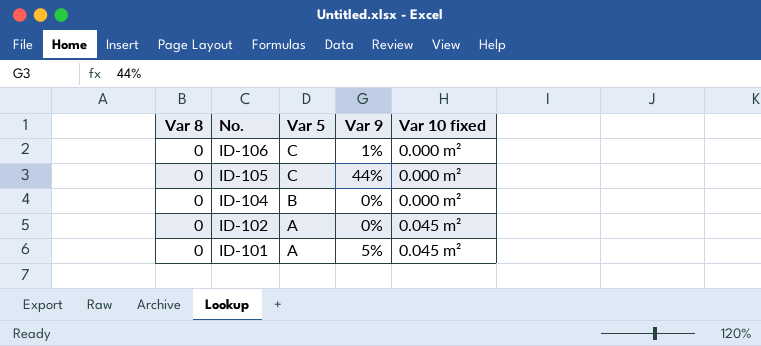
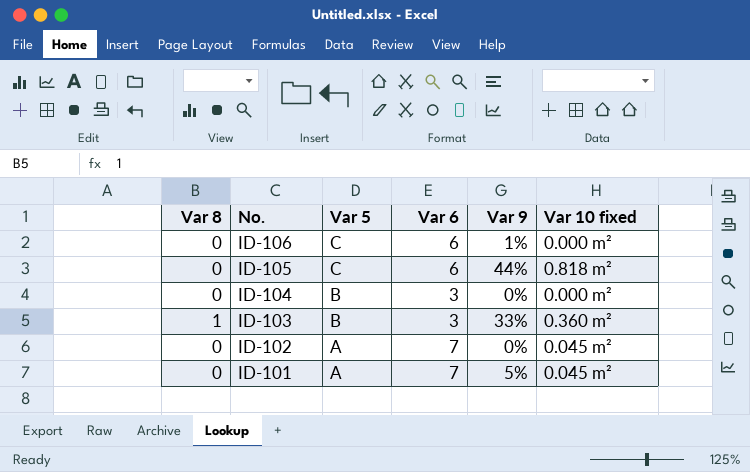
column Var 6 | position: none -> 4
ID-105 | Var 10 fixed: 0.000 m² -> 0.818 m²
row ID-103: none -> 1 | B | 3 | 33% | 0.360 m²

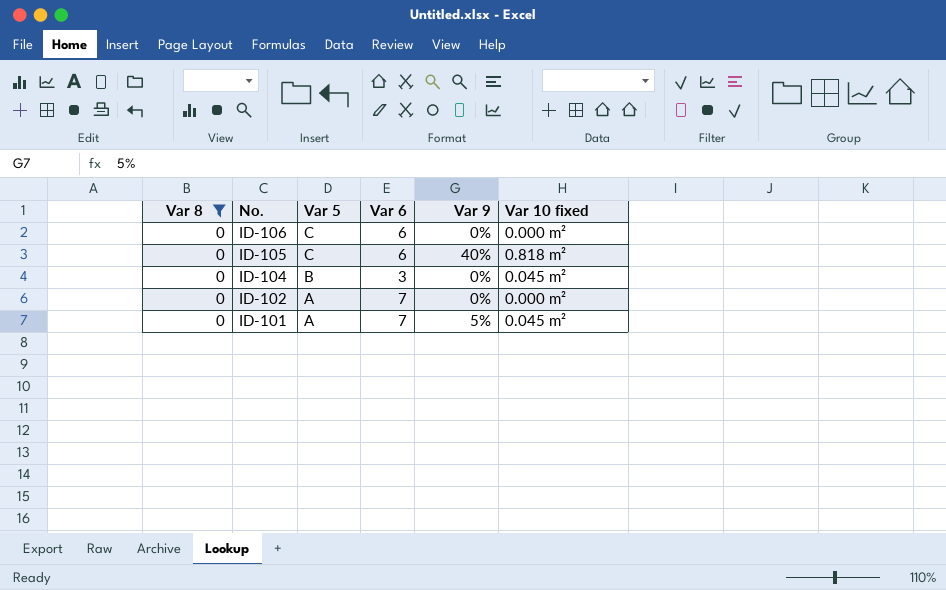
filter: none -> Var 8 = 0
ID-106 | Var 9: 1% -> 0%
ID-105 | Var 9: 44% -> 40%
ID-104 | Var 10 fixed: 0.000 m² -> 0.045 m²
ID-102 | Var 10 fixed: 0.045 m² -> 0.000 m²

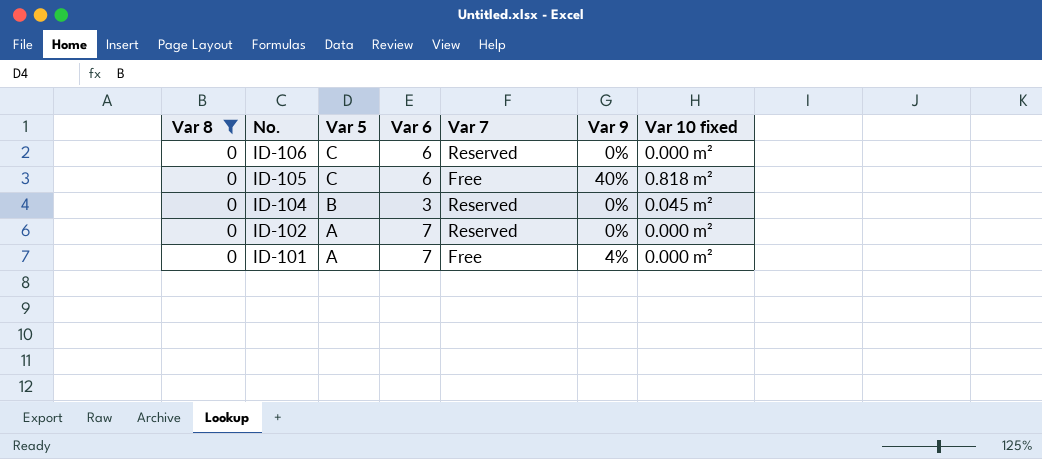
column Var 7 | position: none -> 5
ID-101 | Var 9: 5% -> 4%
ID-101 | Var 10 fixed: 0.045 m² -> 0.000 m²

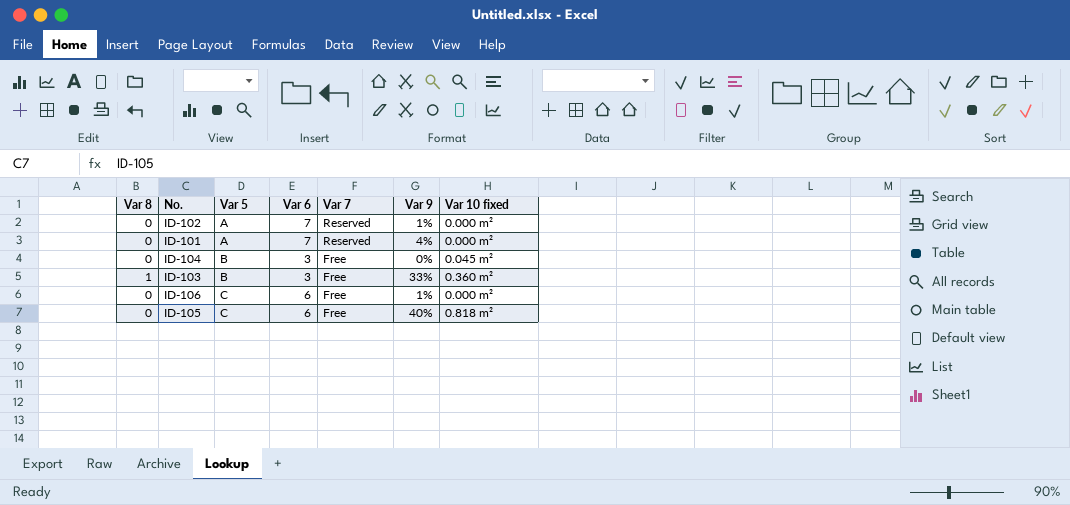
filter: Var 8 = 0 -> none
row order: No. descending -> Var 5 ascending
ID-102 | Var 9: 0% -> 1%
ID-101 | Var 7: Free -> Reserved
ID-104 | Var 7: Reserved -> Free
ID-106 | Var 7: Reserved -> Free
ID-106 | Var 9: 0% -> 1%

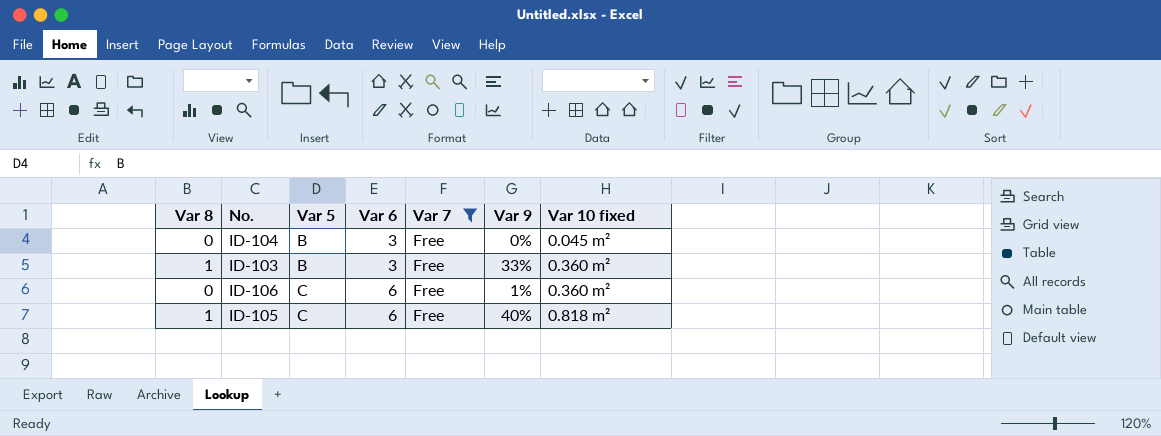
filter: none -> Var 7 = Free
ID-106 | Var 10 fixed: 0.000 m² -> 0.360 m²
ID-105 | Var 8: 0 -> 1

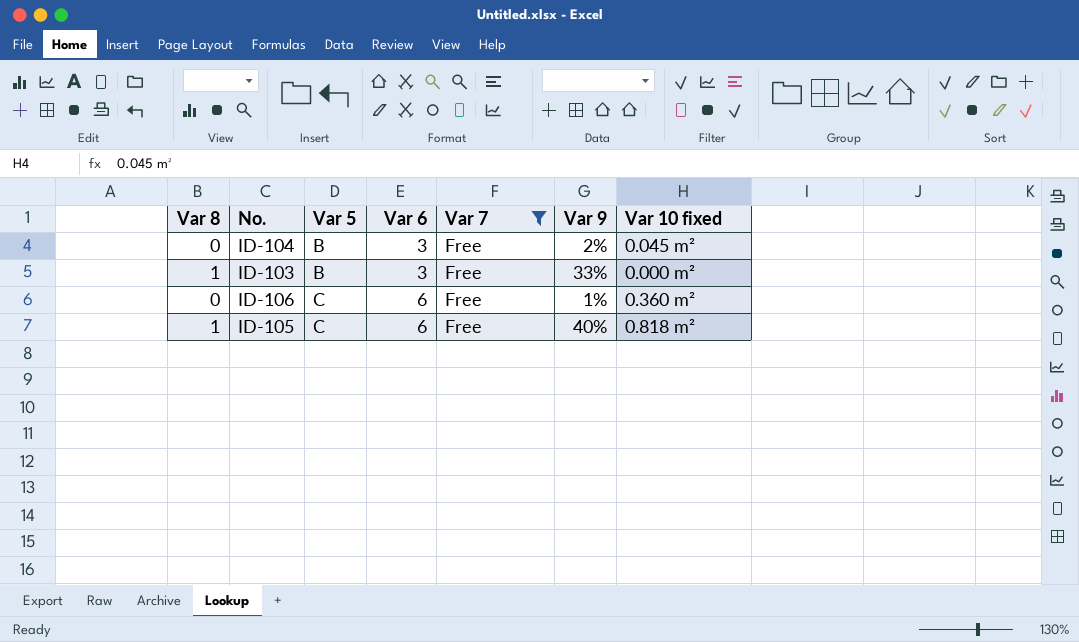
ID-104 | Var 9: 0% -> 2%
ID-103 | Var 10 fixed: 0.360 m² -> 0.000 m²

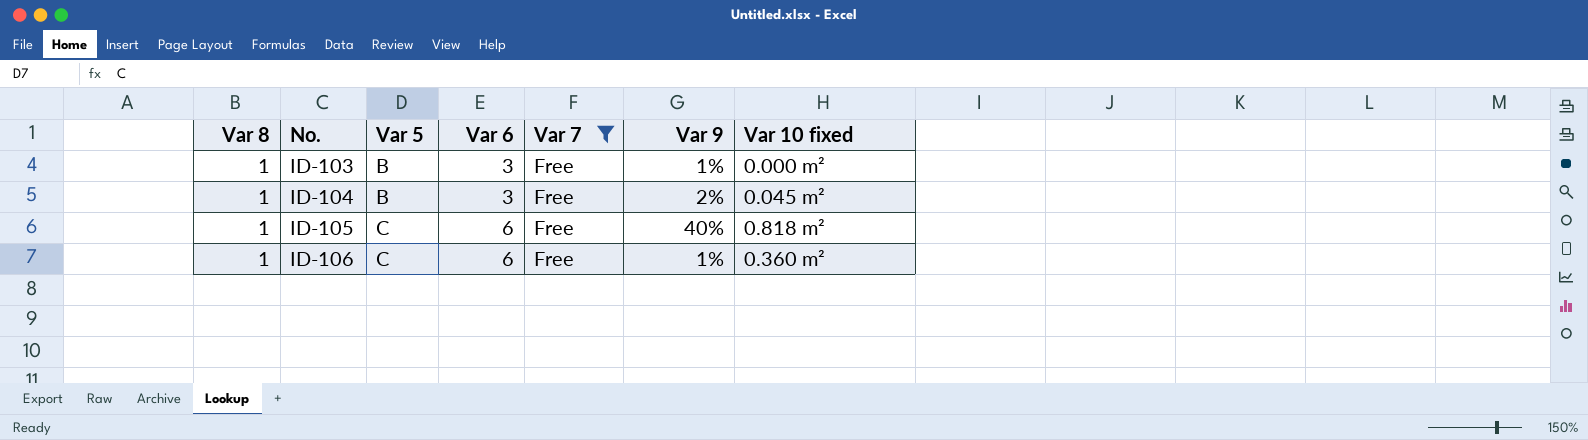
row order: Var 5 ascending -> No. ascending
ID-103 | Var 9: 33% -> 1%
ID-104 | Var 8: 0 -> 1
ID-106 | Var 8: 0 -> 1

